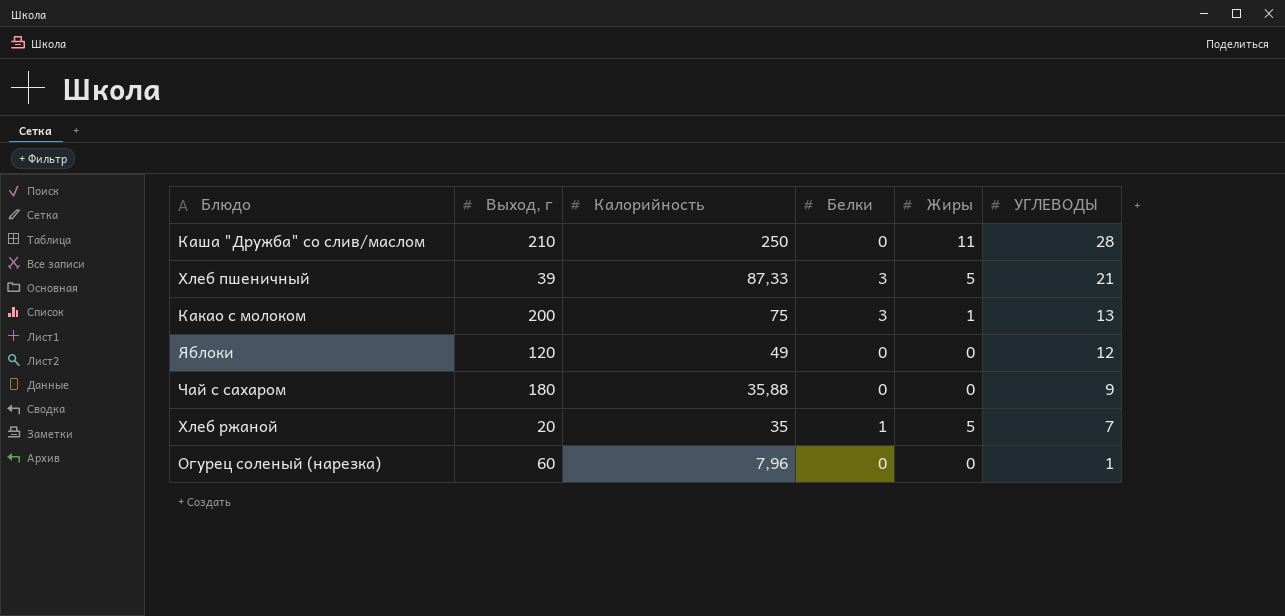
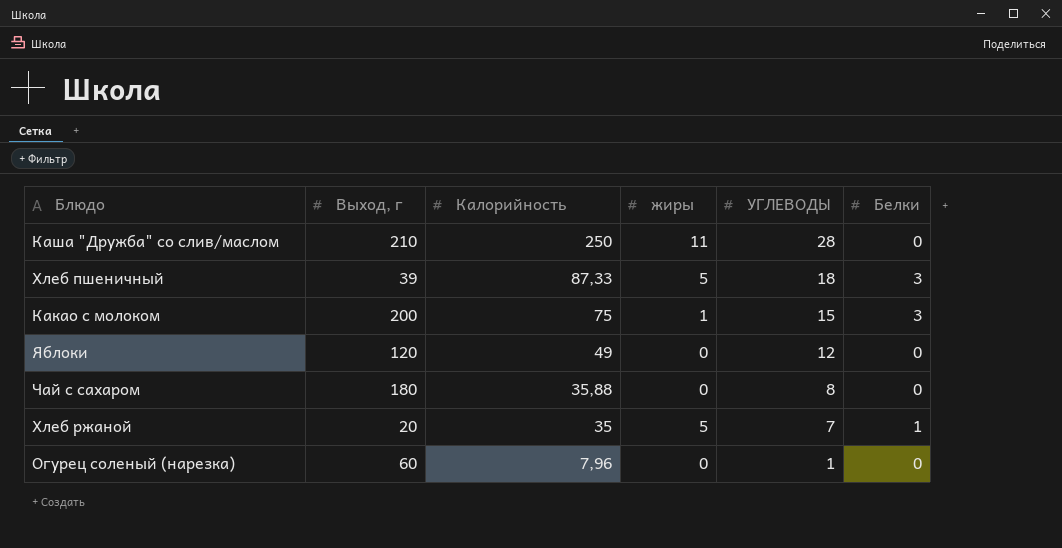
column name: Жиры -> жиры
column Белки | position: 4 -> 6
Хлеб пшеничный | УГЛЕВОДЫ: 21 -> 18
Какао с молоком | УГЛЕВОДЫ: 13 -> 15
Чай с сахаром | УГЛЕВОДЫ: 9 -> 8

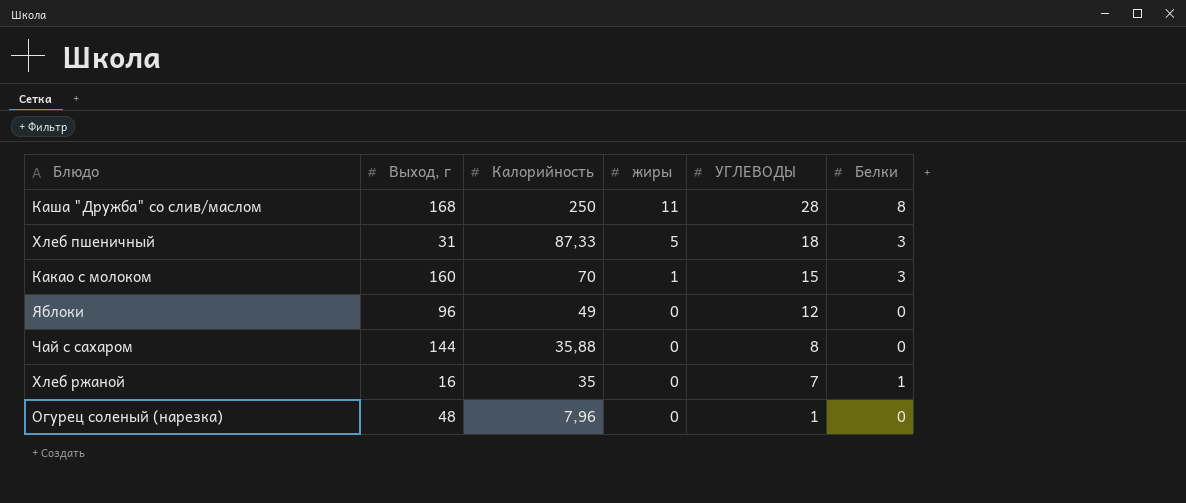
Каша "Дружба" со слив/маслом | Выход, г: 210 -> 168
Каша "Дружба" со слив/маслом | Белки: 0 -> 8
Хлеб пшеничный | Выход, г: 39 -> 31
Какао с молоком | Выход, г: 200 -> 160
Какао с молоком | Калорийность: 75 -> 70
Яблоки | Выход, г: 120 -> 96
Чай с сахаром | Выход, г: 180 -> 144
Хлеб ржаной | Выход, г: 20 -> 16
Хлеб ржаной | жиры: 5 -> 0
Огурец соленый (нарезка) | Выход, г: 60 -> 48

